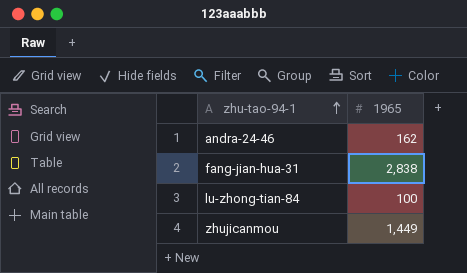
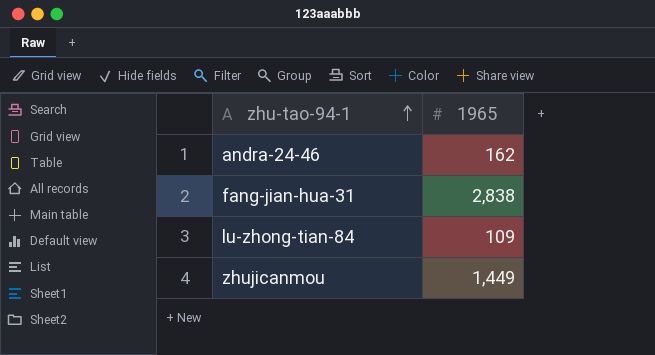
lu-zhong-tian-84 | 1965: 100 -> 109

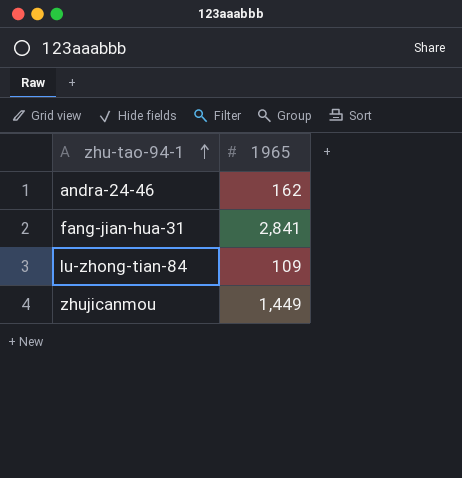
fang-jian-hua-31 | 1965: 2,838 -> 2,841

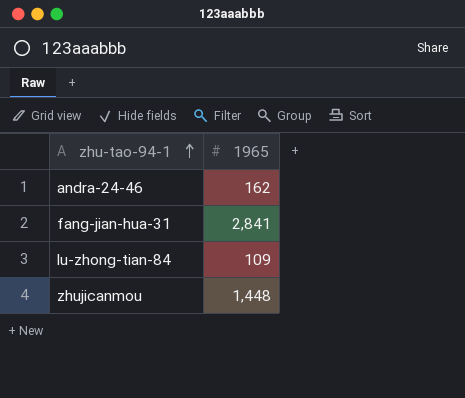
zhujicanmou | 1965: 1,449 -> 1,448

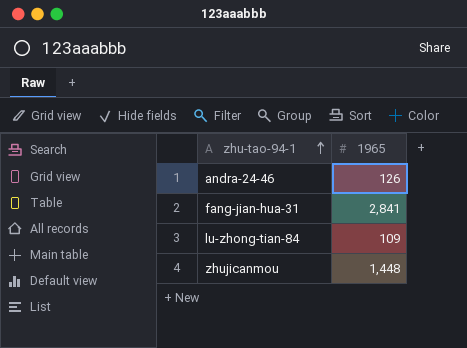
andra-24-46 | 1965: 162 -> 126

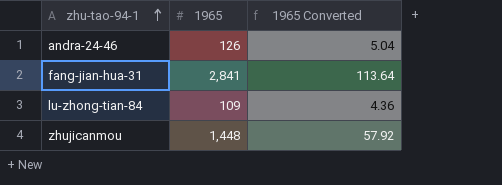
column 1965 Converted | formula: none -> [1965] * 0.04

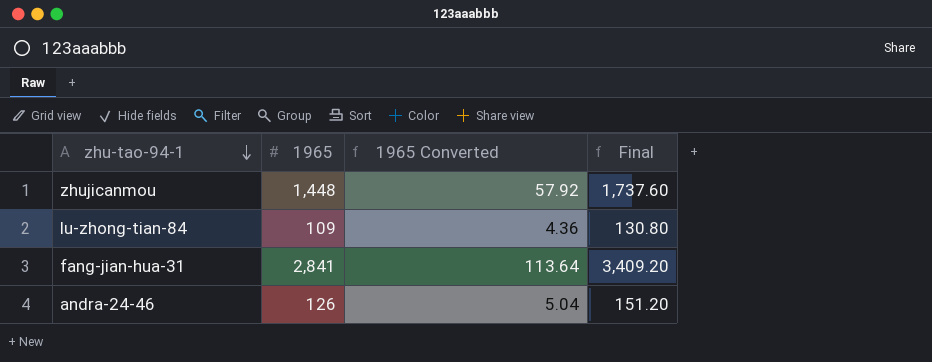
row order: zhu-tao-94-1 ascending -> zhu-tao-94-1 descending
column Final | formula: none -> [1965] * 1.2

